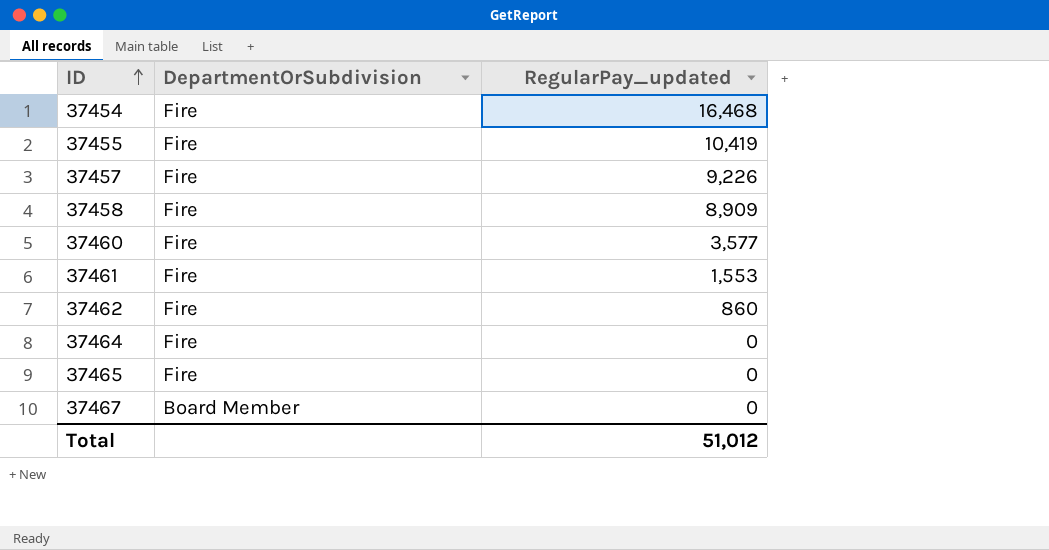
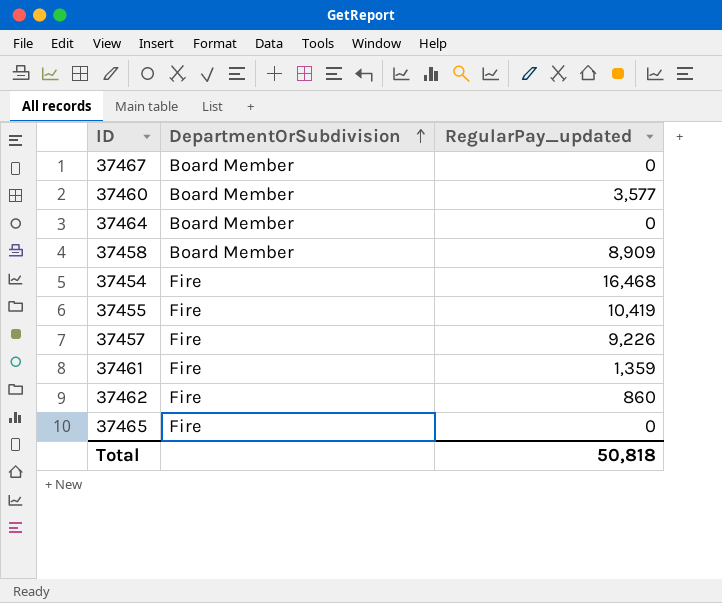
row order: ID ascending -> DepartmentOrSubdivision ascending
37460 | DepartmentOrSubdivision: Fire -> Board Member
37464 | DepartmentOrSubdivision: Fire -> Board Member
37458 | DepartmentOrSubdivision: Fire -> Board Member
37461 | RegularPay_updated: 1,553 -> 1,359
Total | RegularPay_updated: 51,012 -> 50,818

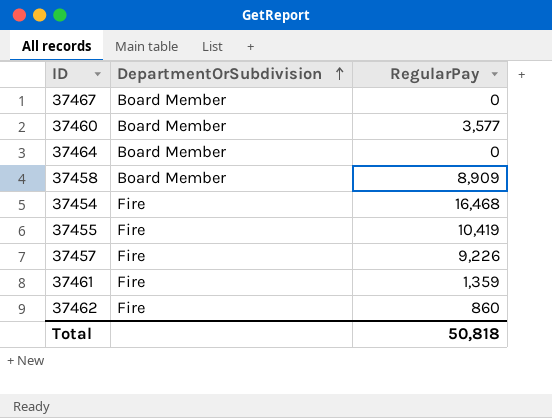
column name: RegularPay_updated -> RegularPay
row 37465: Fire | 0 -> none

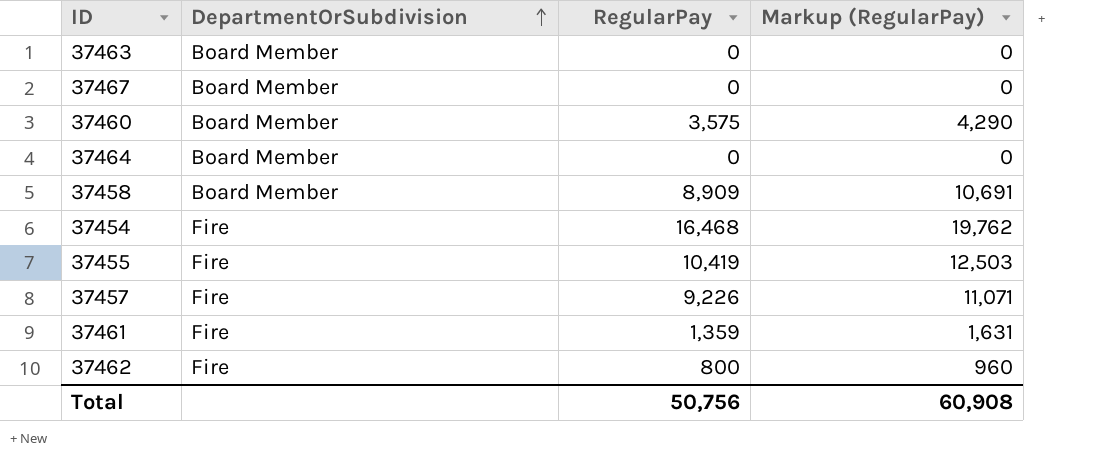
column Markup (RegularPay) | formula: none -> [RegularPay] * 1.2
row 37463: none -> Board Member | 0 | 0
37460 | RegularPay: 3,577 -> 3,575
37462 | RegularPay: 860 -> 800
Total | RegularPay: 50,818 -> 50,756

